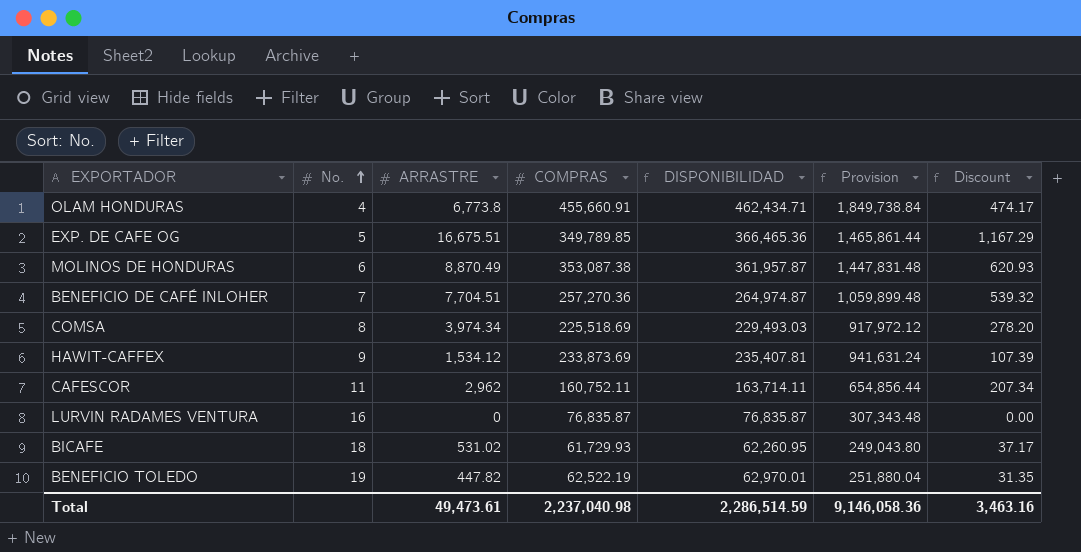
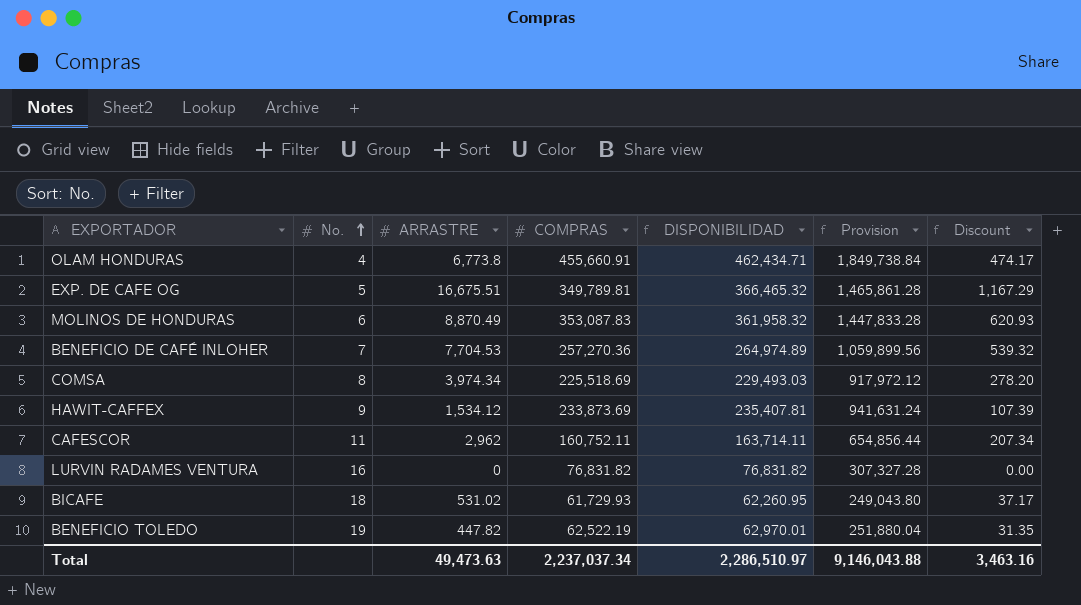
EXP. DE CAFE OG | COMPRAS: 349,789.85 -> 349,789.81
EXP. DE CAFE OG | DISPONIBILIDAD: 366,465.36 -> 366,465.32
EXP. DE CAFE OG | Provision: 1,465,861.44 -> 1,465,861.28
MOLINOS DE HONDURAS | COMPRAS: 353,087.38 -> 353,087.83
MOLINOS DE HONDURAS | DISPONIBILIDAD: 361,957.87 -> 361,958.32
MOLINOS DE HONDURAS | Provision: 1,447,831.48 -> 1,447,833.28
BENEFICIO DE CAFÉ INLOHER | ARRASTRE: 7,704.51 -> 7,704.53
BENEFICIO DE CAFÉ INLOHER | DISPONIBILIDAD: 264,974.87 -> 264,974.89
BENEFICIO DE CAFÉ INLOHER | Provision: 1,059,899.48 -> 1,059,899.56
LURVIN RADAMES VENTURA | COMPRAS: 76,835.87 -> 76,831.82
LURVIN RADAMES VENTURA | DISPONIBILIDAD: 76,835.87 -> 76,831.82
LURVIN RADAMES VENTURA | Provision: 307,343.48 -> 307,327.28
Total | ARRASTRE: 49,473.61 -> 49,473.63
Total | COMPRAS: 2,237,040.98 -> 2,237,037.34
Total | DISPONIBILIDAD: 2,286,514.59 -> 2,286,510.97
Total | Provision: 9,146,058.36 -> 9,146,043.88

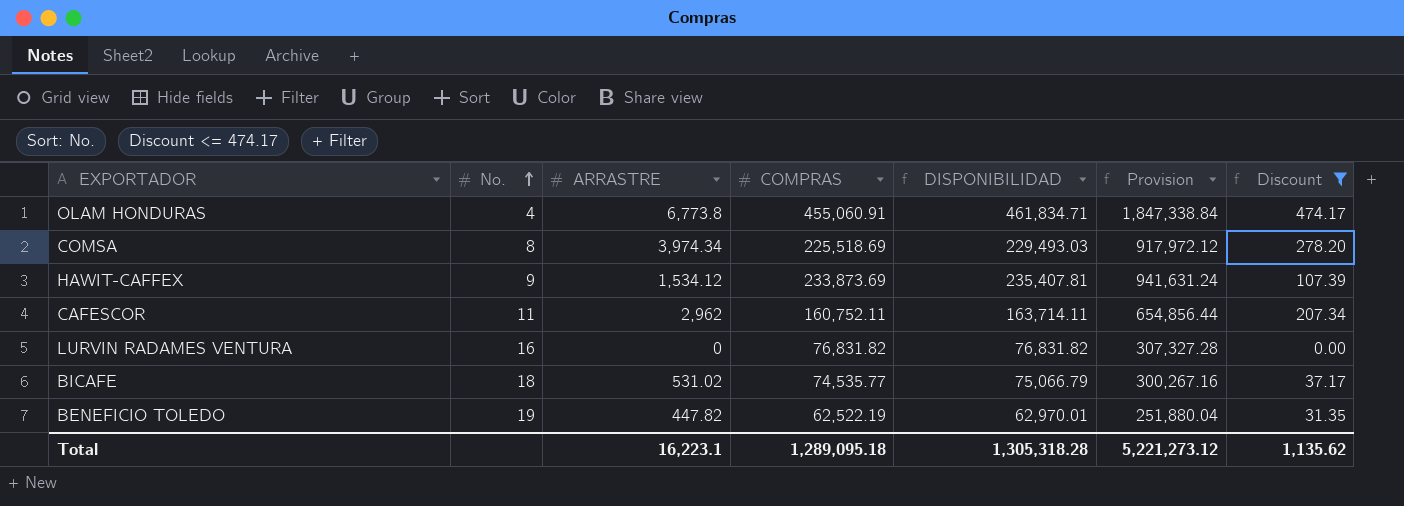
filter: none -> Discount <= 474.17
OLAM HONDURAS | COMPRAS: 455,660.91 -> 455,060.91
OLAM HONDURAS | DISPONIBILIDAD: 462,434.71 -> 461,834.71
OLAM HONDURAS | Provision: 1,849,738.84 -> 1,847,338.84
BICAFE | COMPRAS: 61,729.93 -> 74,535.77
BICAFE | DISPONIBILIDAD: 62,260.95 -> 75,066.79
BICAFE | Provision: 249,043.80 -> 300,267.16
Total | ARRASTRE: 49,473.63 -> 16,223.1
Total | COMPRAS: 2,237,037.34 -> 1,289,095.18
Total | DISPONIBILIDAD: 2,286,510.97 -> 1,305,318.28
Total | Provision: 9,146,043.88 -> 5,221,273.12
Total | Discount: 3,463.16 -> 1,135.62

